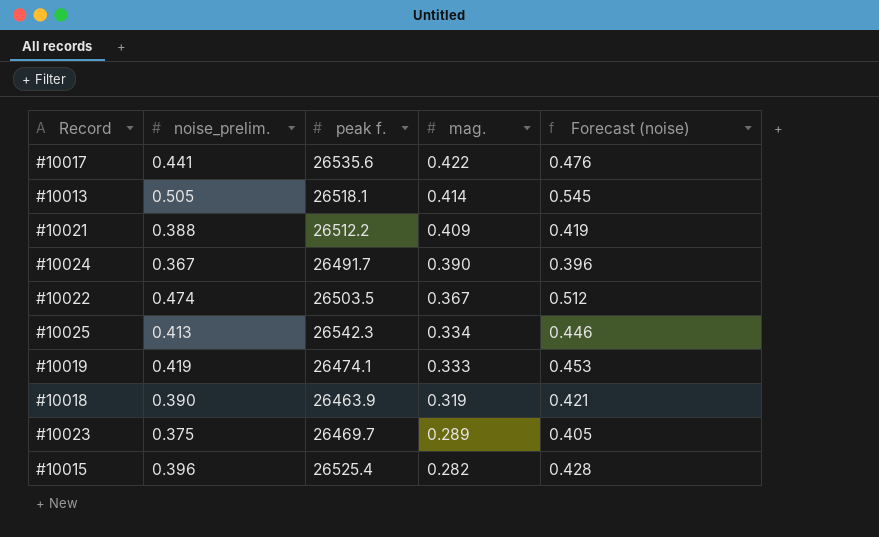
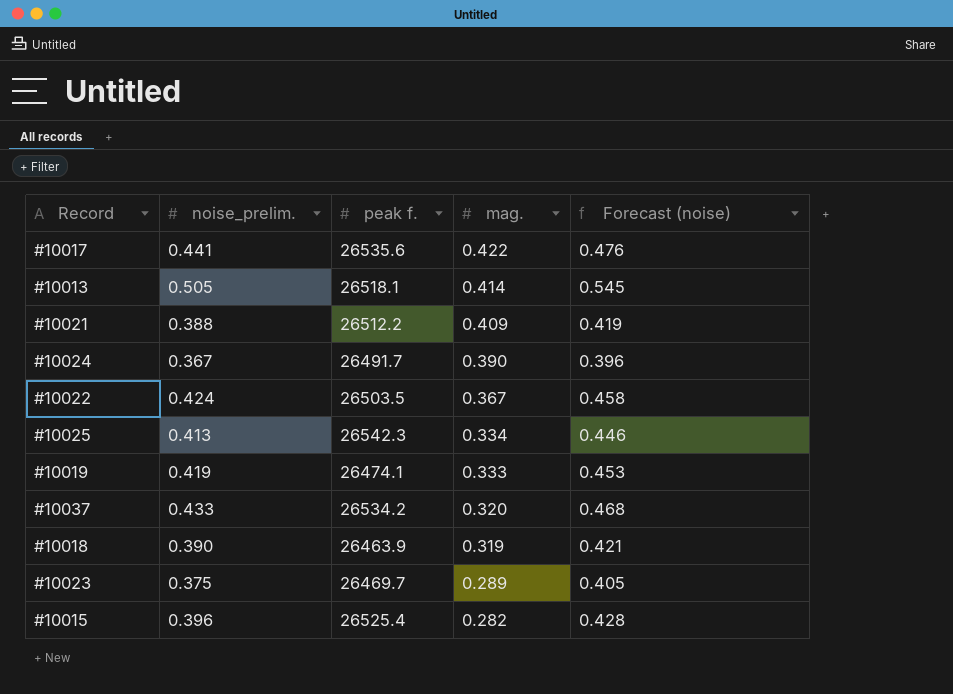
#10022 | noise_prelim.: 0.474 -> 0.424
#10022 | Forecast (noise): 0.512 -> 0.458
row #10037: none -> 0.433 | 26534.2 | 0.320 | 0.468

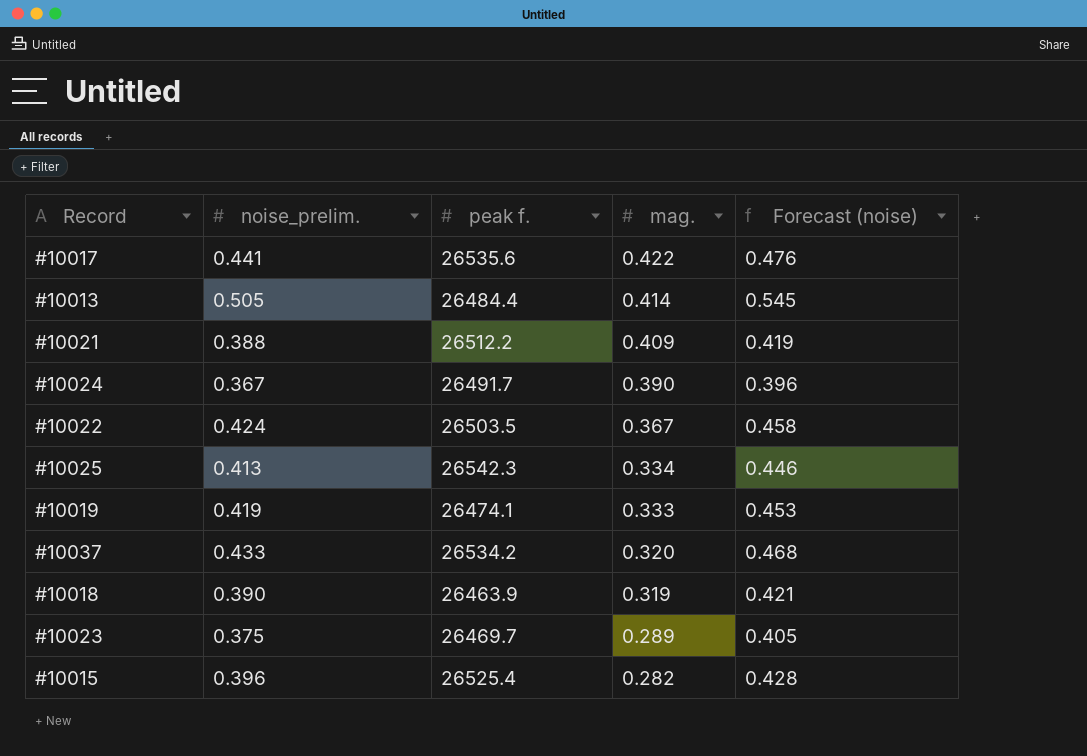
#10013 | peak f.: 26518.1 -> 26484.4

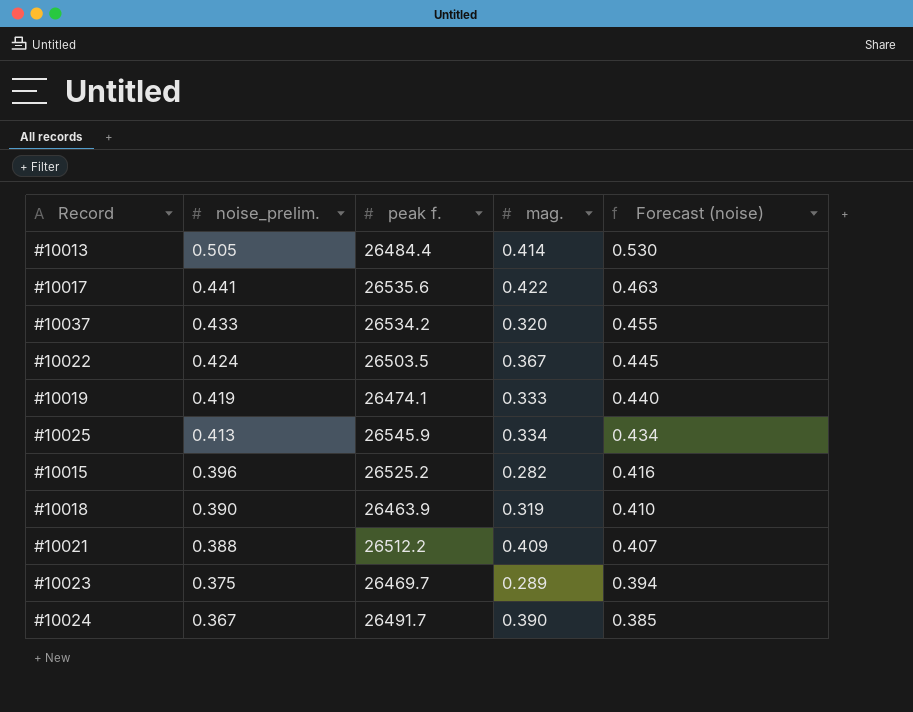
row order: mag. descending -> noise_prelim. descending
column Forecast (noise) | formula: [noise_prelim.] * 1.08 -> [noise_prelim.] * 1.05
#10025 | peak f.: 26542.3 -> 26545.9
#10015 | peak f.: 26525.4 -> 26525.2

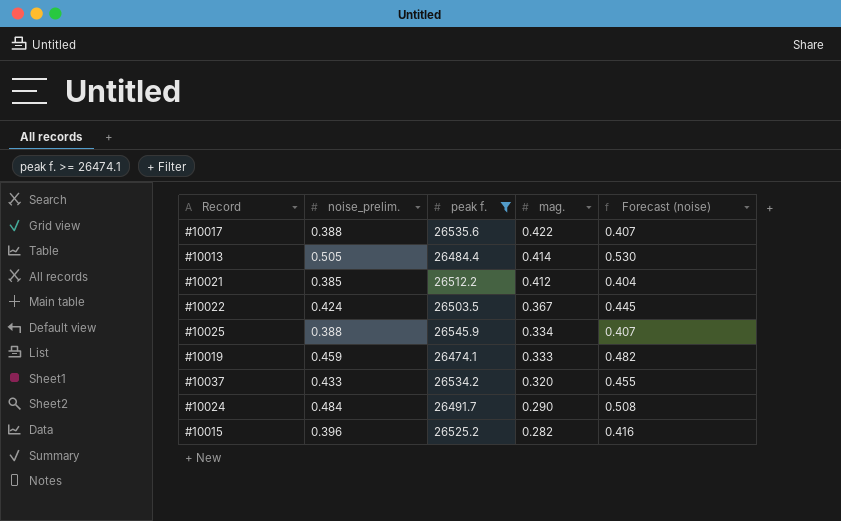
filter: none -> peak f. >= 26474.1
row order: noise_prelim. descending -> mag. descending
#10017 | noise_prelim.: 0.441 -> 0.388
#10017 | Forecast (noise): 0.463 -> 0.407
#10021 | noise_prelim.: 0.388 -> 0.385
#10021 | mag.: 0.409 -> 0.412
#10021 | Forecast (noise): 0.407 -> 0.404
#10025 | noise_prelim.: 0.413 -> 0.388
#10025 | Forecast (noise): 0.434 -> 0.407
#10019 | noise_prelim.: 0.419 -> 0.459
#10019 | Forecast (noise): 0.440 -> 0.482
#10024 | noise_prelim.: 0.367 -> 0.484
#10024 | mag.: 0.390 -> 0.290
#10024 | Forecast (noise): 0.385 -> 0.508

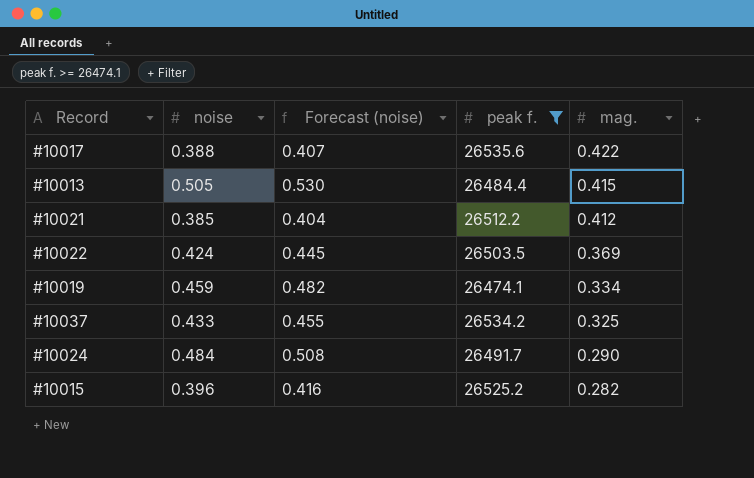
column name: noise_prelim. -> noise
column Forecast (noise) | position: 5 -> 3
row #10025: 0.388 | 26545.9 | 0.334 | 0.407 -> none
#10013 | mag.: 0.414 -> 0.415
#10022 | mag.: 0.367 -> 0.369
#10019 | mag.: 0.333 -> 0.334
#10037 | mag.: 0.320 -> 0.325

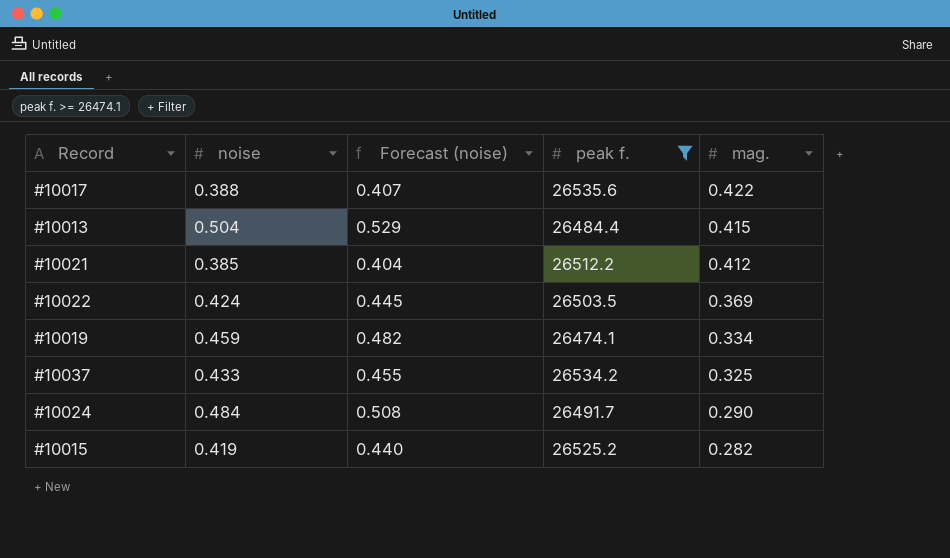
#10013 | noise: 0.505 -> 0.504
#10013 | Forecast (noise): 0.530 -> 0.529
#10015 | noise: 0.396 -> 0.419
#10015 | Forecast (noise): 0.416 -> 0.440

